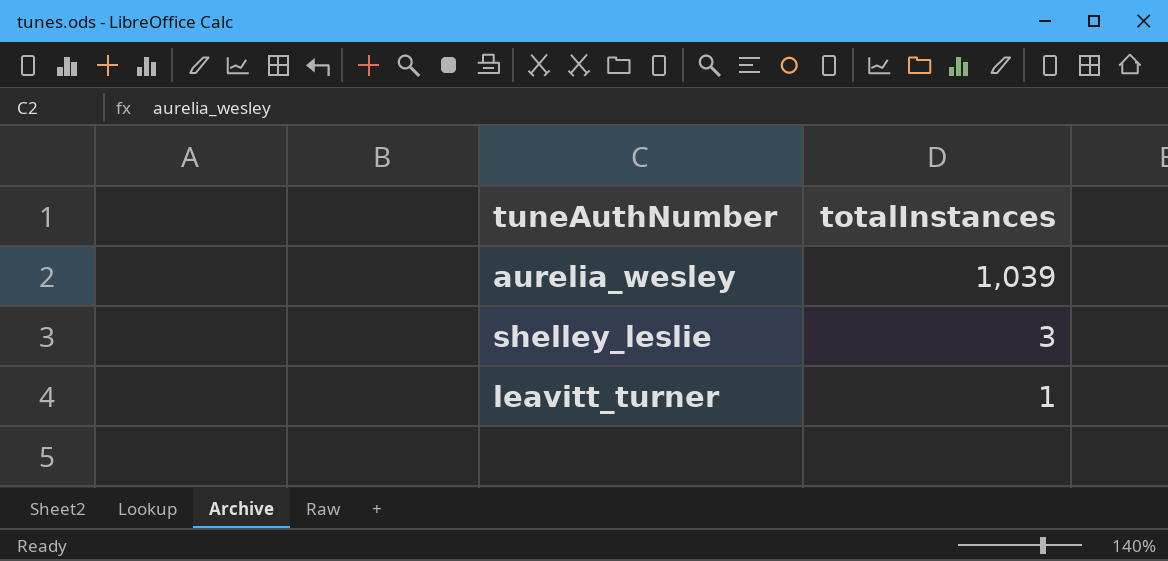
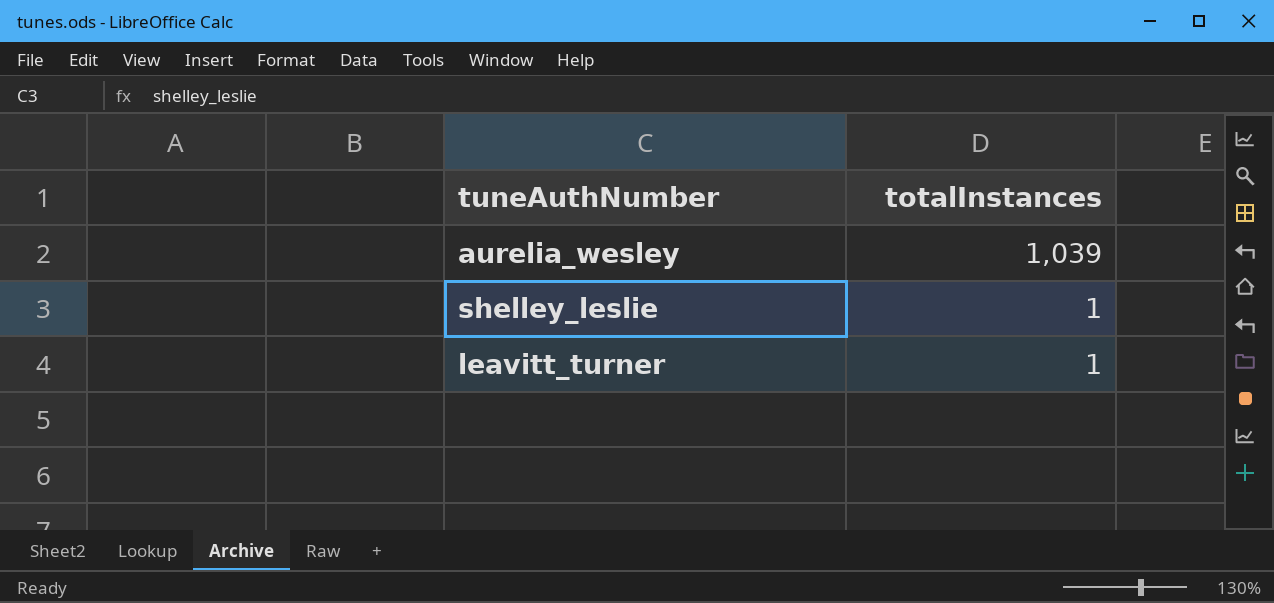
shelley_leslie | totalInstances: 3 -> 1

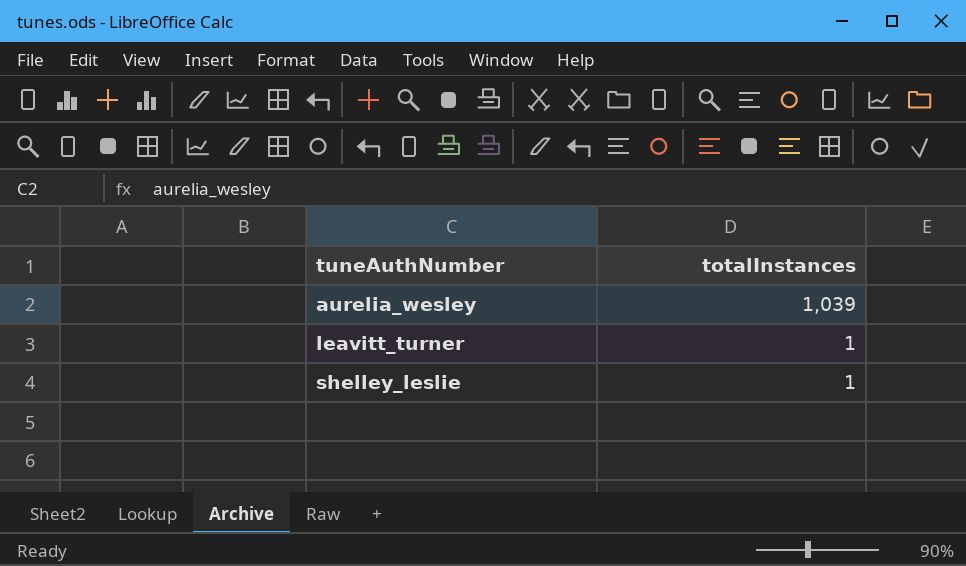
row order: totalInstances descending -> tuneAuthNumber ascending

